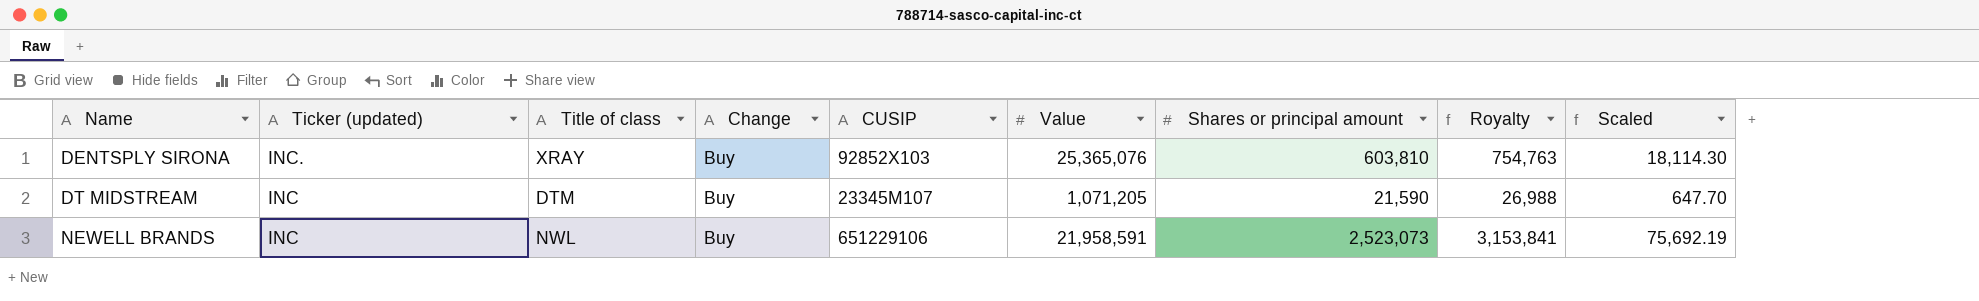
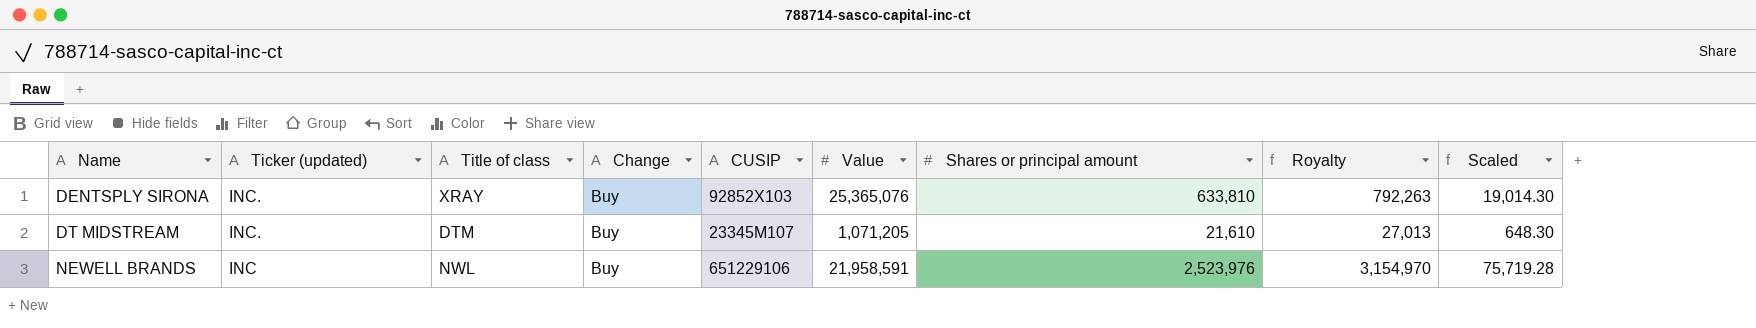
DENTSPLY SIRONA | Shares or principal amount: 603,810 -> 633,810
DENTSPLY SIRONA | Royalty: 754,763 -> 792,263
DENTSPLY SIRONA | Scaled: 18,114.30 -> 19,014.30
DT MIDSTREAM | Ticker (updated): INC -> INC.
DT MIDSTREAM | Shares or principal amount: 21,590 -> 21,610
DT MIDSTREAM | Royalty: 26,988 -> 27,013
DT MIDSTREAM | Scaled: 647.70 -> 648.30
NEWELL BRANDS | Shares or principal amount: 2,523,073 -> 2,523,976
NEWELL BRANDS | Royalty: 3,153,841 -> 3,154,970
NEWELL BRANDS | Scaled: 75,692.19 -> 75,719.28

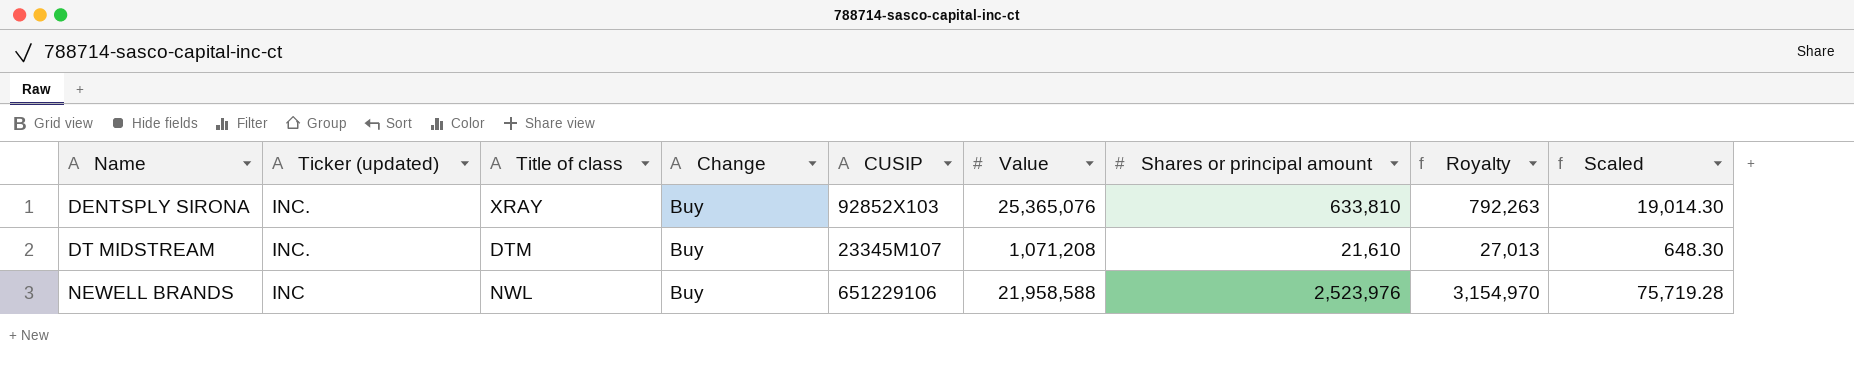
DT MIDSTREAM | Value: 1,071,205 -> 1,071,208
NEWELL BRANDS | Value: 21,958,591 -> 21,958,588

